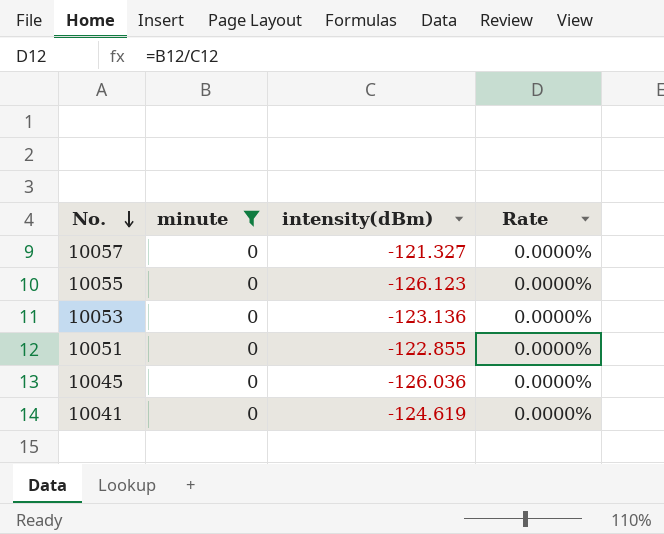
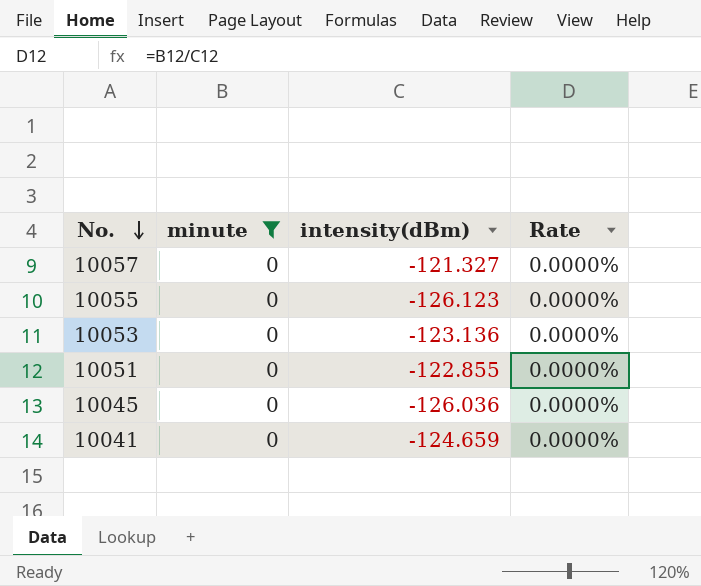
10041 | intensity(dBm): -124.619 -> -124.659

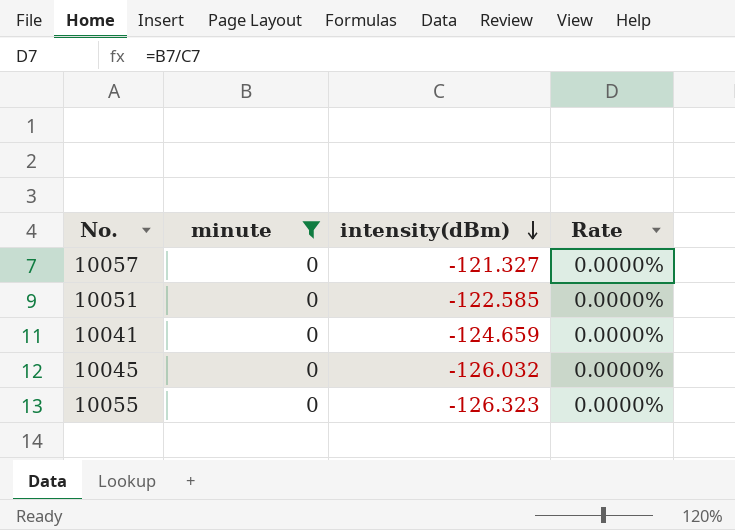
row order: No. descending -> intensity(dBm) descending
row 10053: 0 | -123.136 | 0.0000% -> none
10051 | intensity(dBm): -122.855 -> -122.585
10045 | intensity(dBm): -126.036 -> -126.032
10055 | intensity(dBm): -126.123 -> -126.323

